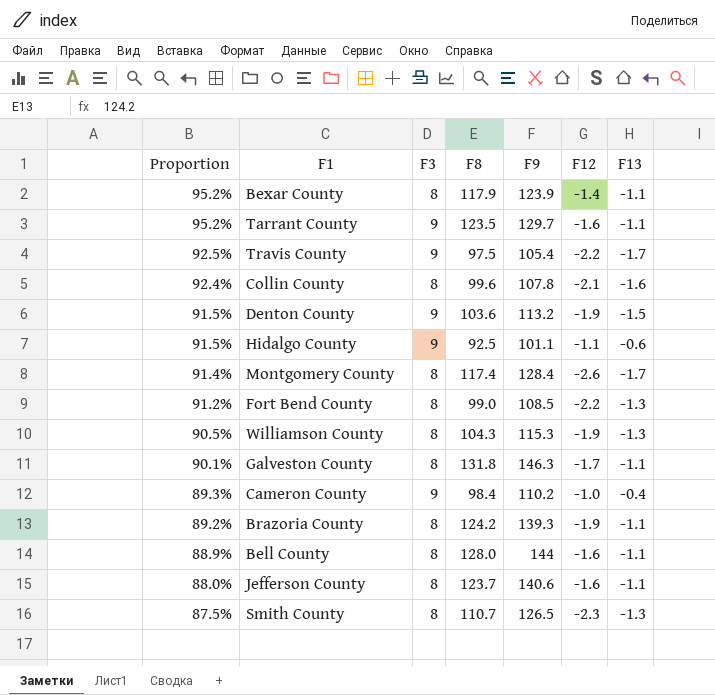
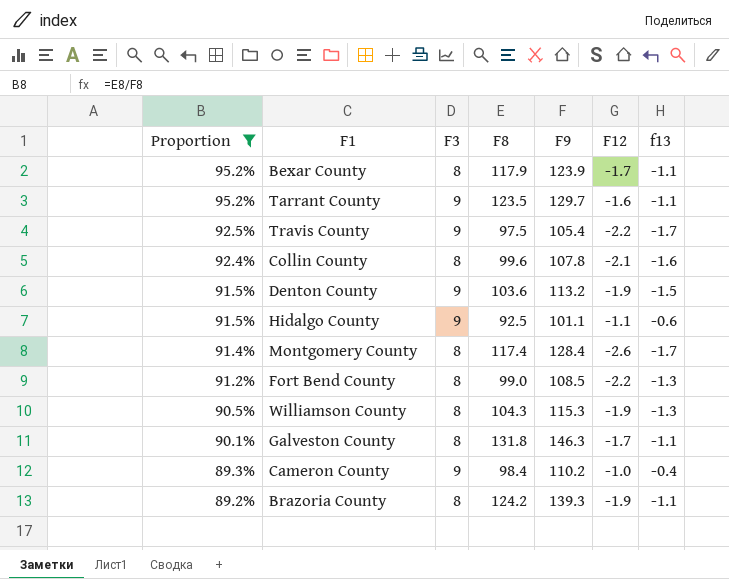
filter: none -> Proportion >= 89.2%
column name: F13 -> f13
Bexar County | F12: -1.4 -> -1.7

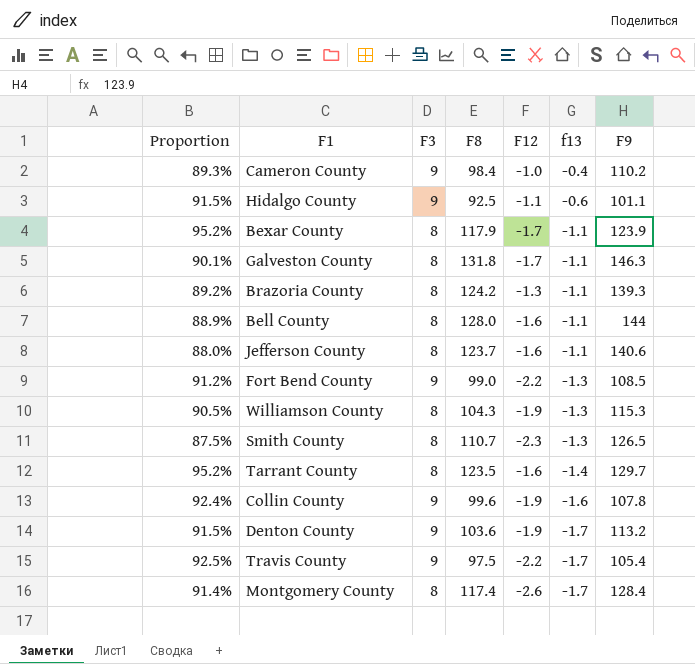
filter: Proportion >= 89.2% -> none
row order: Proportion descending -> f13 descending
column F9 | position: 5 -> 7
Brazoria County | F12: -1.9 -> -1.3
Fort Bend County | F3: 8 -> 9
Tarrant County | F3: 9 -> 8
Tarrant County | f13: -1.1 -> -1.4
Collin County | F3: 8 -> 9
Collin County | F12: -2.1 -> -1.9
Denton County | f13: -1.5 -> -1.7

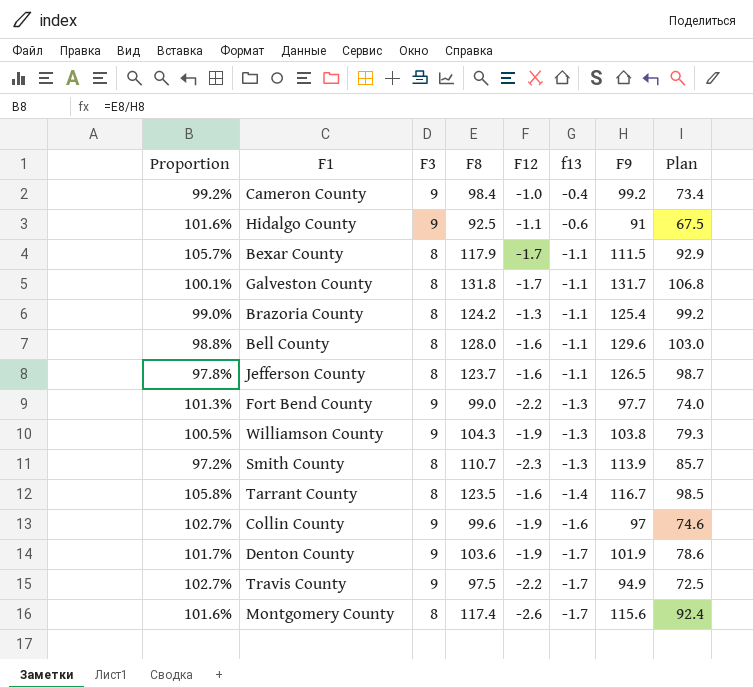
column Plan | formula: none -> [F8] - 25
Cameron County | Proportion: 89.3% -> 99.2%
Cameron County | F9: 110.2 -> 99.2
Hidalgo County | Proportion: 91.5% -> 101.6%
Hidalgo County | F9: 101.1 -> 91
Bexar County | Proportion: 95.2% -> 105.7%
Bexar County | F9: 123.9 -> 111.5
Galveston County | Proportion: 90.1% -> 100.1%
Galveston County | F9: 146.3 -> 131.7
Brazoria County | Proportion: 89.2% -> 99.0%
Brazoria County | F9: 139.3 -> 125.4
Bell County | Proportion: 88.9% -> 98.8%
Bell County | F9: 144 -> 129.6
Jefferson County | Proportion: 88.0% -> 97.8%
Jefferson County | F9: 140.6 -> 126.5
Fort Bend County | Proportion: 91.2% -> 101.3%
Fort Bend County | F9: 108.5 -> 97.7
Williamson County | Proportion: 90.5% -> 100.5%
Williamson County | F3: 8 -> 9
Williamson County | F9: 115.3 -> 103.8
Smith County | Proportion: 87.5% -> 97.2%
Smith County | F9: 126.5 -> 113.9
Tarrant County | Proportion: 95.2% -> 105.8%
Tarrant County | F9: 129.7 -> 116.7
Collin County | Proportion: 92.4% -> 102.7%
Collin County | F9: 107.8 -> 97
Denton County | Proportion: 91.5% -> 101.7%
Denton County | F9: 113.2 -> 101.9
Travis County | Proportion: 92.5% -> 102.7%
Travis County | F9: 105.4 -> 94.9
Montgomery County | Proportion: 91.4% -> 101.6%
Montgomery County | F9: 128.4 -> 115.6

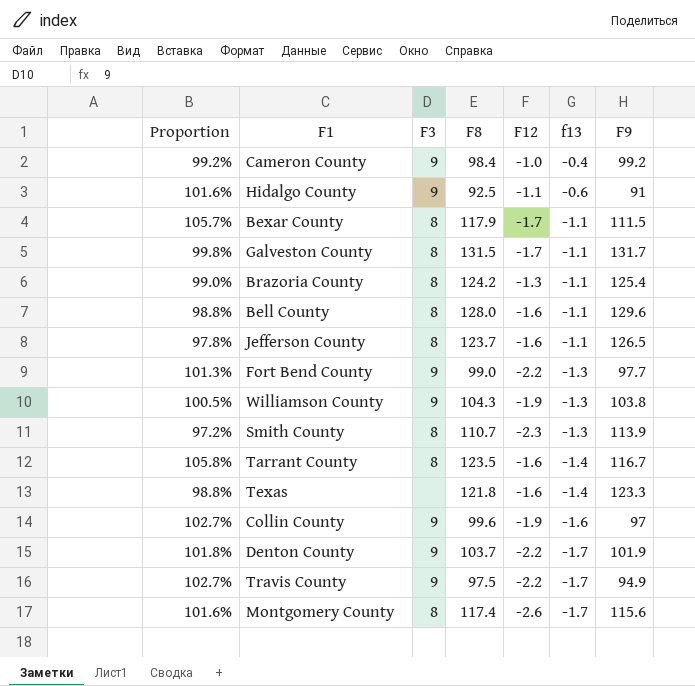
column Plan | formula: [F8] - 25 -> none
Galveston County | Proportion: 100.1% -> 99.8%
Galveston County | F8: 131.8 -> 131.5
row Texas: none -> 98.8% | none | 121.8 | -1.6 | -1.4 | 123.3
Denton County | Proportion: 101.7% -> 101.8%
Denton County | F8: 103.6 -> 103.7
Denton County | F12: -1.9 -> -2.2

